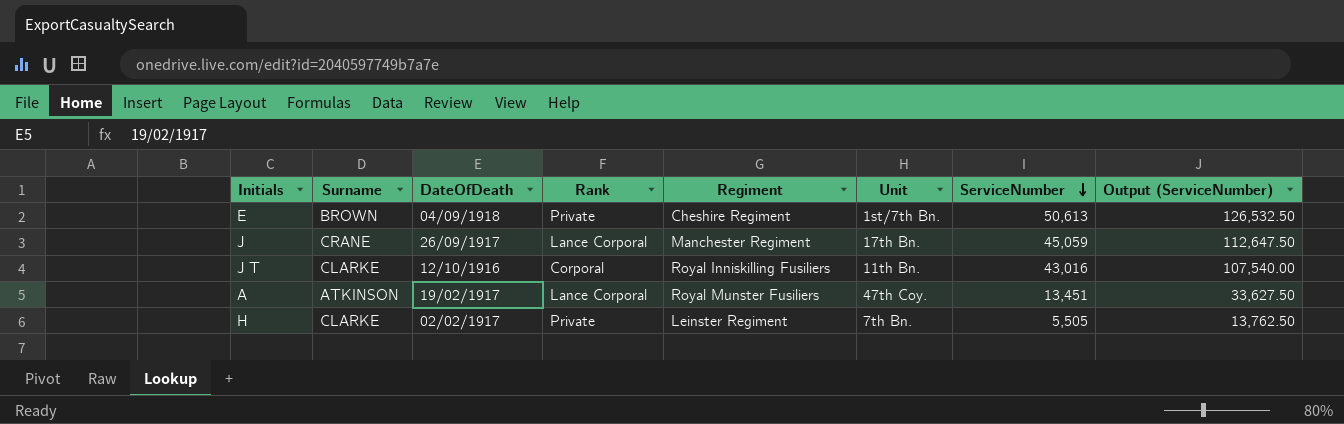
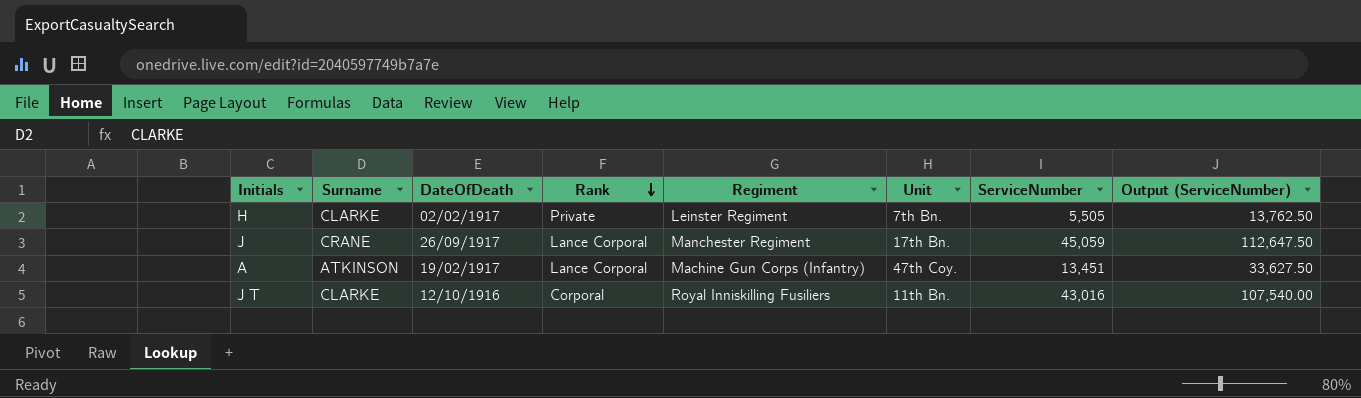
row order: ServiceNumber descending -> Rank descending
row E: BROWN | 04/09/1918 | Private | Cheshire Regiment | 1st/7th Bn. | 50,613 | 126,532.50 -> none
A | Regiment: Royal Munster Fusiliers -> Machine Gun Corps (Infantry)

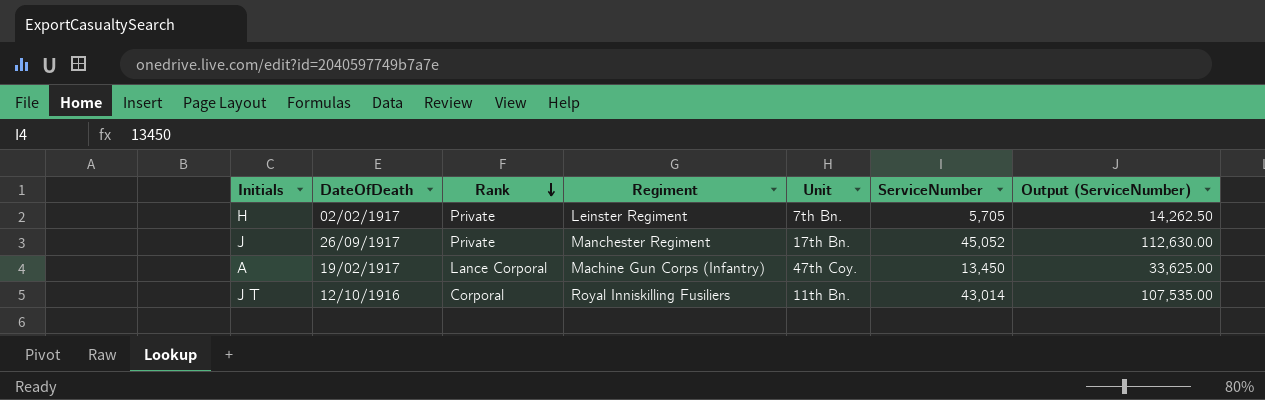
column Surname | position: 2 -> none
H | ServiceNumber: 5,505 -> 5,705
H | Output (ServiceNumber): 13,762.50 -> 14,262.50
J | Rank: Lance Corporal -> Private
J | ServiceNumber: 45,059 -> 45,052
J | Output (ServiceNumber): 112,647.50 -> 112,630.00
A | ServiceNumber: 13,451 -> 13,450
A | Output (ServiceNumber): 33,627.50 -> 33,625.00
J T | ServiceNumber: 43,016 -> 43,014
J T | Output (ServiceNumber): 107,540.00 -> 107,535.00

